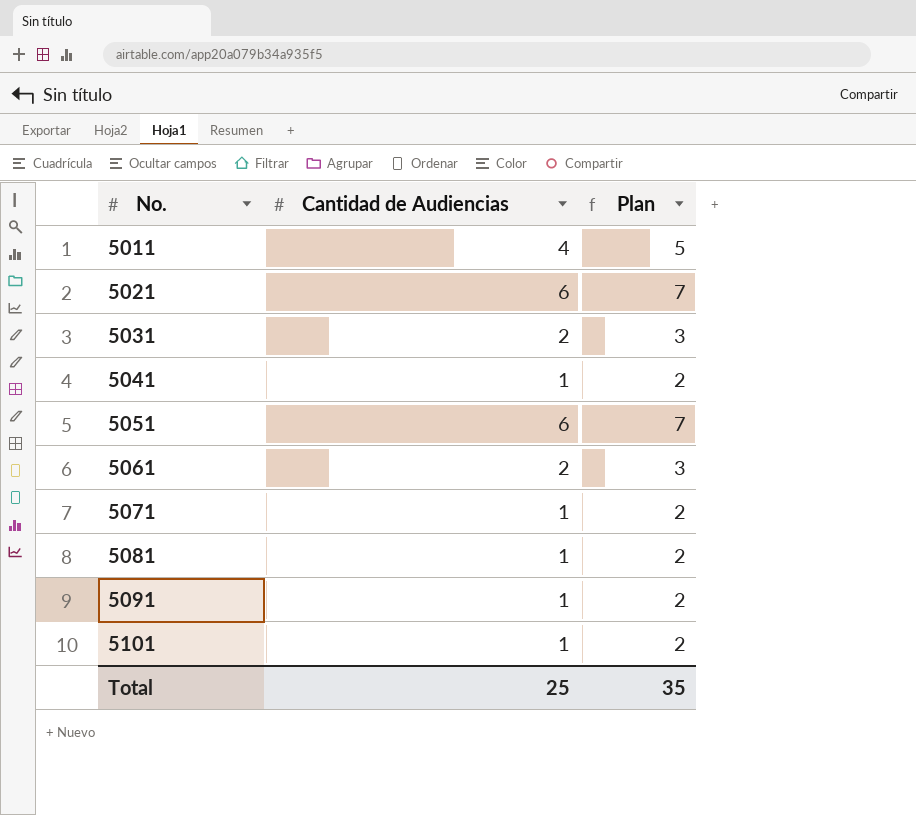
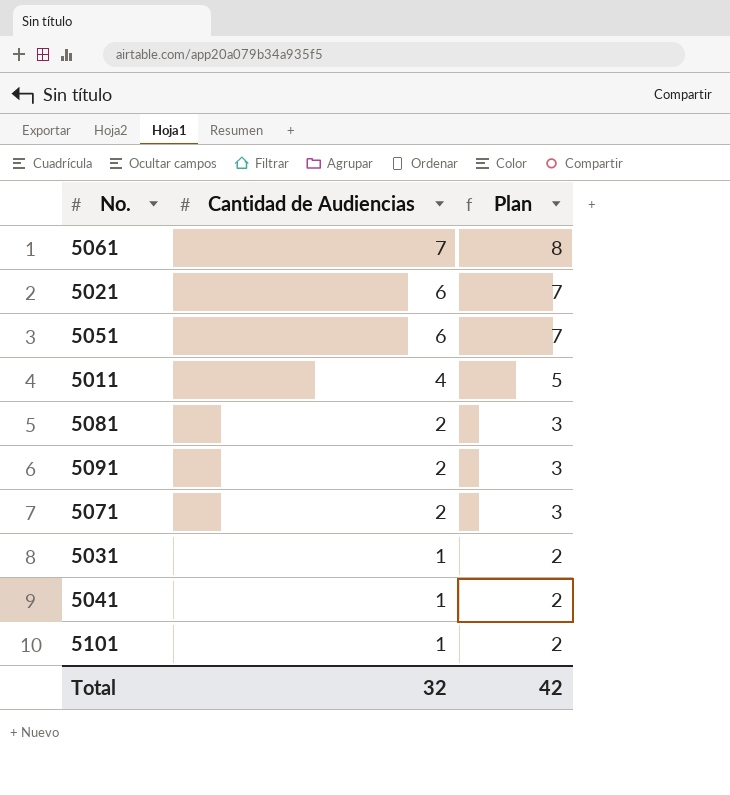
row order: No. ascending -> Cantidad de Audiencias descending
5061 | Cantidad de Audiencias: 2 -> 7
5061 | Plan: 3 -> 8
5081 | Cantidad de Audiencias: 1 -> 2
5081 | Plan: 2 -> 3
5091 | Cantidad de Audiencias: 1 -> 2
5091 | Plan: 2 -> 3
5071 | Cantidad de Audiencias: 1 -> 2
5071 | Plan: 2 -> 3
5031 | Cantidad de Audiencias: 2 -> 1
5031 | Plan: 3 -> 2
Total | Cantidad de Audiencias: 25 -> 32
Total | Plan: 35 -> 42

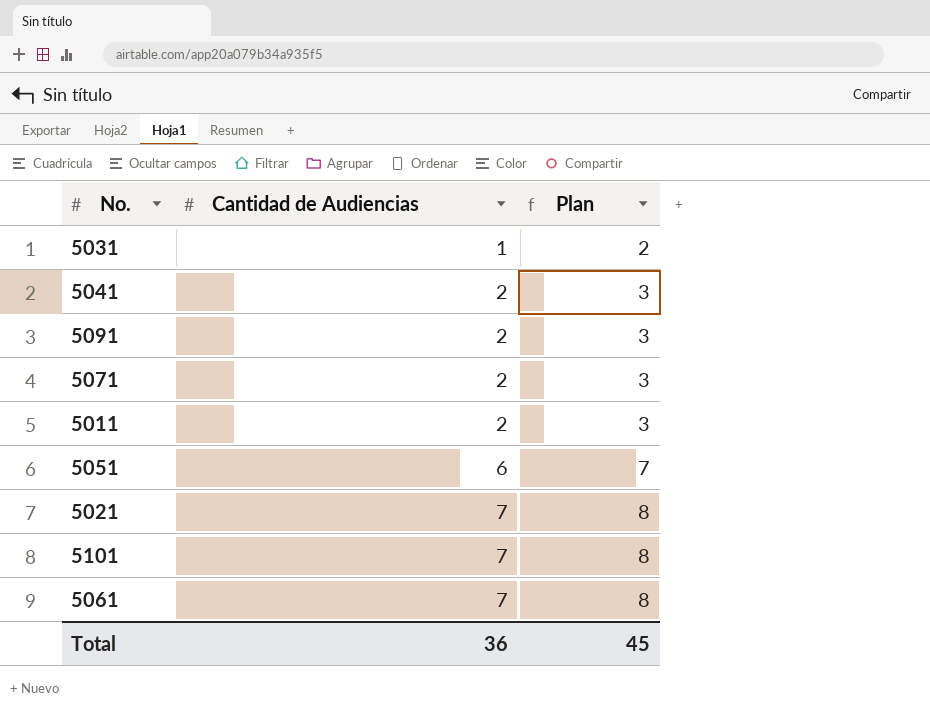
row order: Cantidad de Audiencias descending -> Cantidad de Audiencias ascending
row 5081: 2 | 3 -> none
5041 | Cantidad de Audiencias: 1 -> 2
5041 | Plan: 2 -> 3
5011 | Cantidad de Audiencias: 4 -> 2
5011 | Plan: 5 -> 3
5021 | Cantidad de Audiencias: 6 -> 7
5021 | Plan: 7 -> 8
5101 | Cantidad de Audiencias: 1 -> 7
5101 | Plan: 2 -> 8
Total | Cantidad de Audiencias: 32 -> 36
Total | Plan: 42 -> 45

